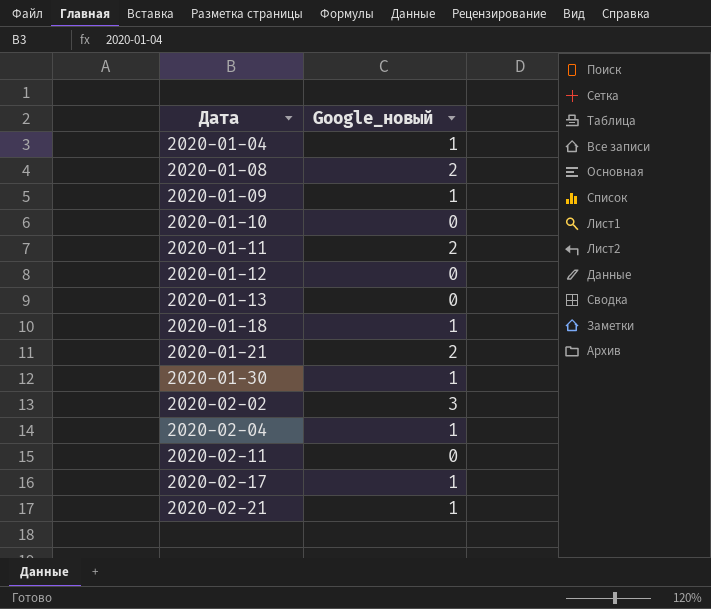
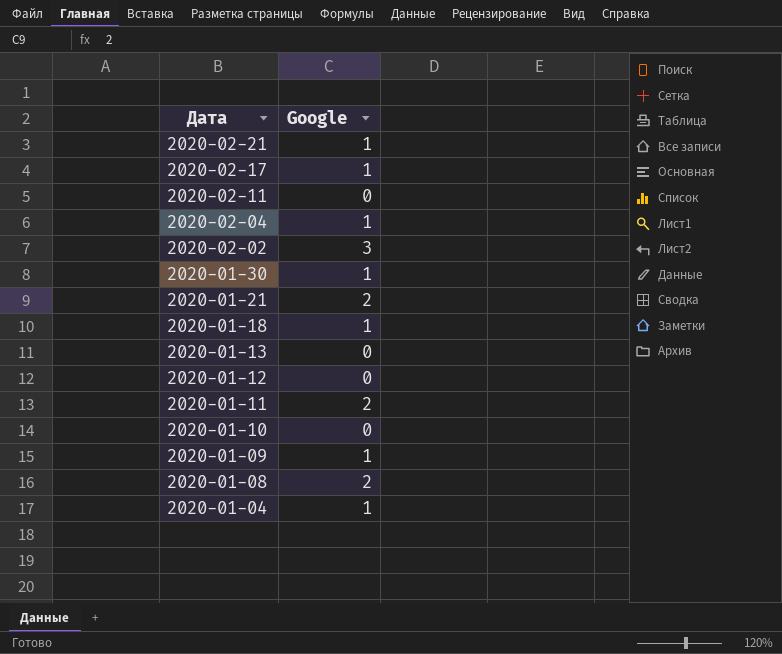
row order: Дата ascending -> Дата descending
column name: Google_новый -> Google

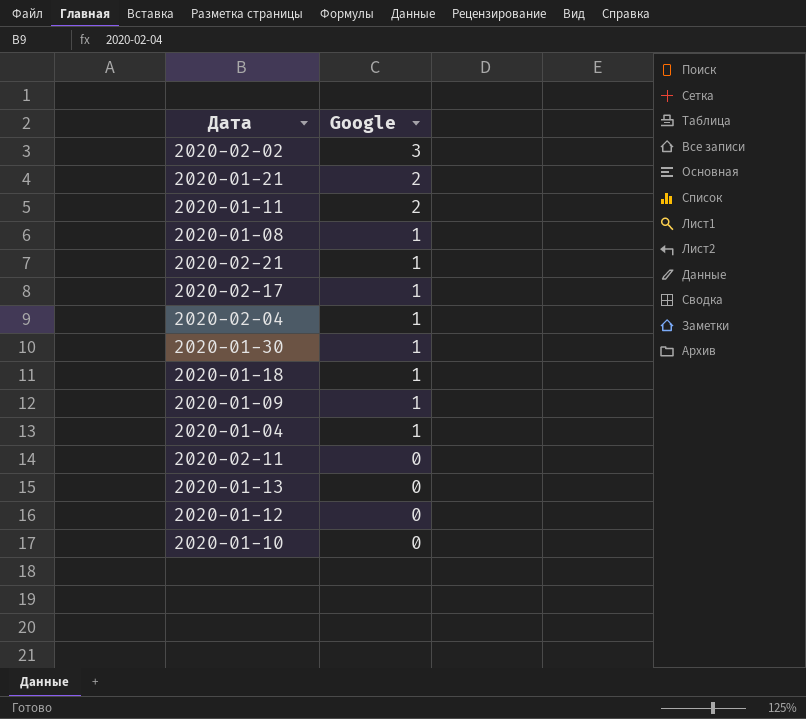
row order: Дата descending -> Google descending
2020-01-08 | Google: 2 -> 1

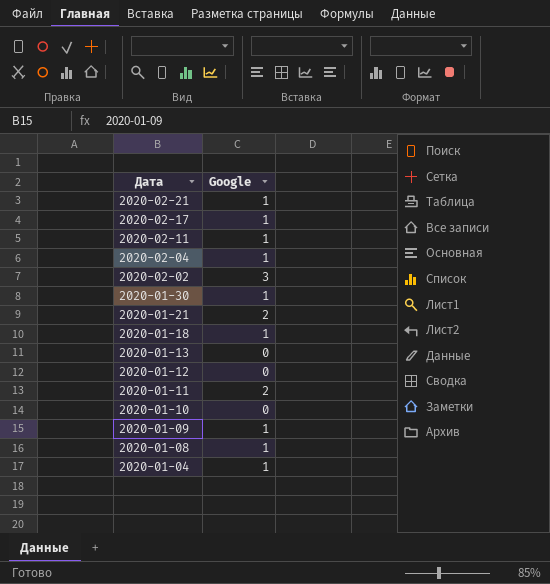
row order: Google descending -> Дата descending
2020-02-11 | Google: 0 -> 1

